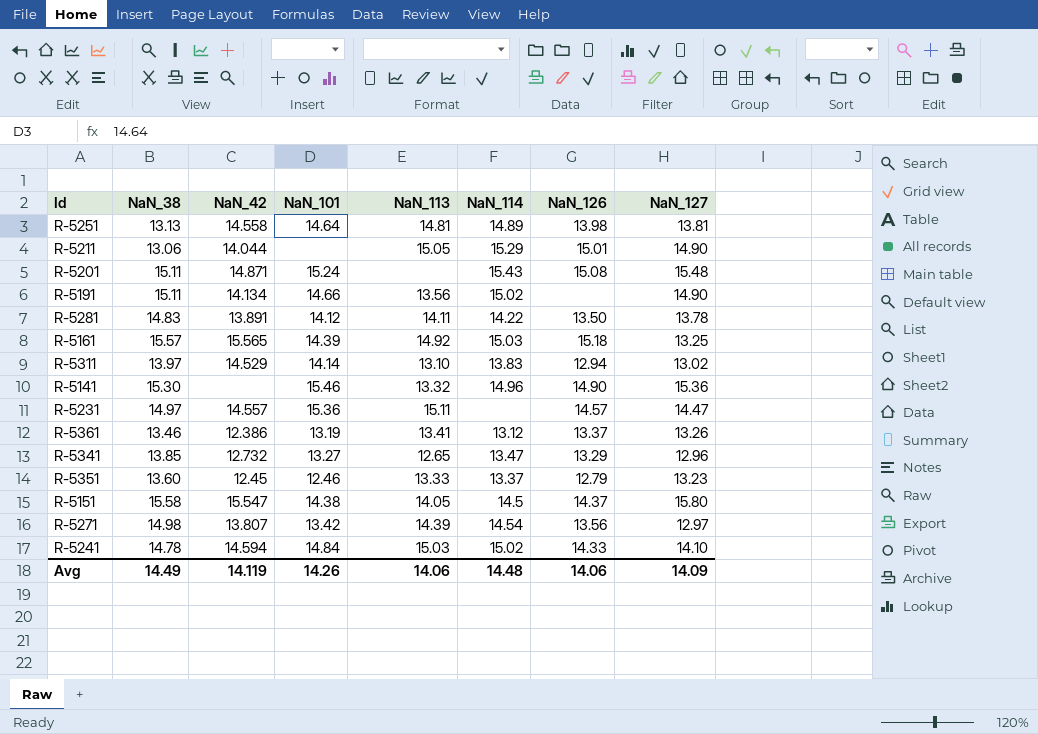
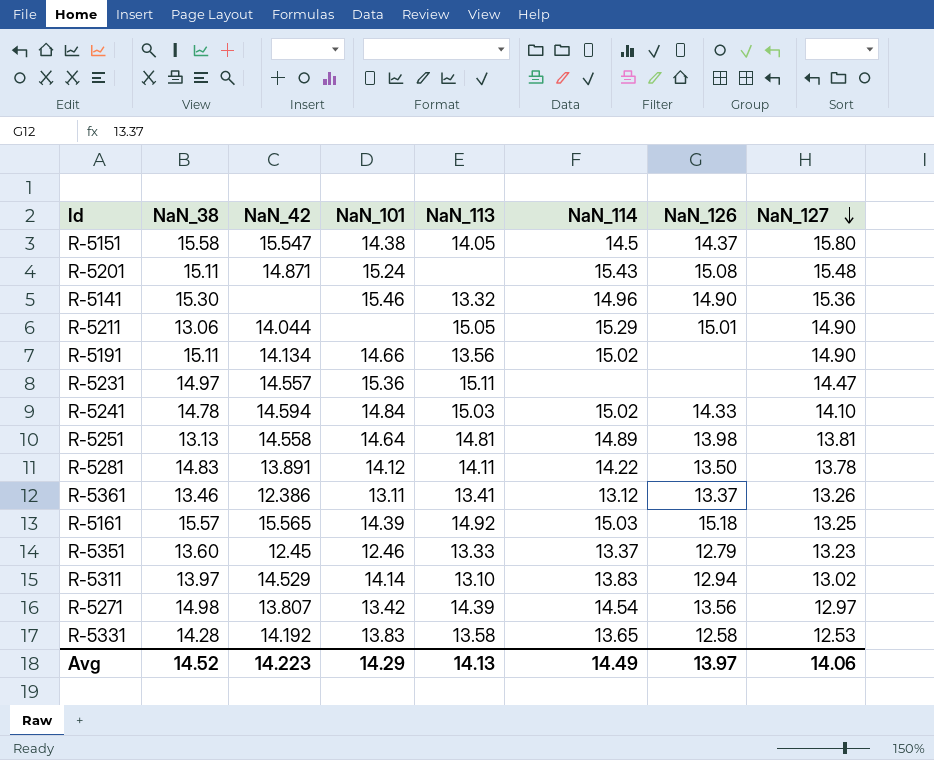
row order: none -> NaN_127 descending
row R-5341: 13.85 | 12.732 | 13.27 | 12.65 | 13.47 | 13.29 | 12.96 -> none
R-5231 | NaN_126: 14.57 -> none
R-5361 | NaN_101: 13.19 -> 13.11
row R-5331: none -> 14.28 | 14.192 | 13.83 | 13.58 | 13.65 | 12.58 | 12.53
Avg | NaN_38: 14.49 -> 14.52
Avg | NaN_42: 14.119 -> 14.223
Avg | NaN_101: 14.26 -> 14.29
Avg | NaN_113: 14.06 -> 14.13
Avg | NaN_114: 14.48 -> 14.49
Avg | NaN_126: 14.06 -> 13.97
Avg | NaN_127: 14.09 -> 14.06

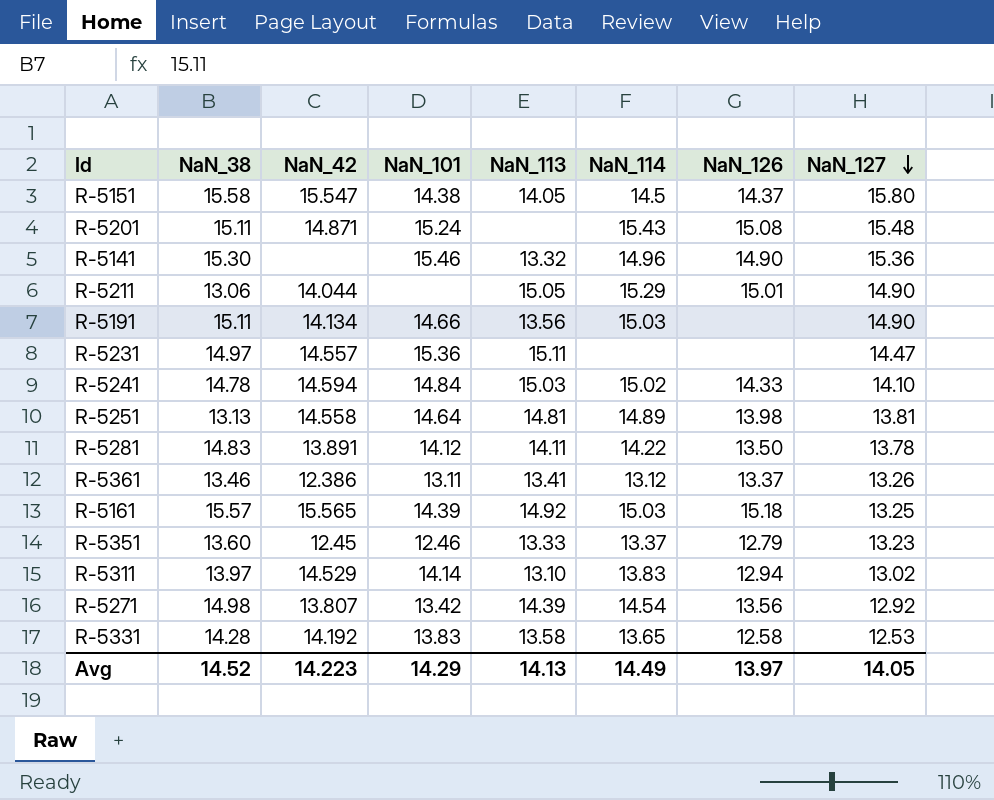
R-5191 | NaN_114: 15.02 -> 15.03
R-5271 | NaN_127: 12.97 -> 12.92
Avg | NaN_127: 14.06 -> 14.05

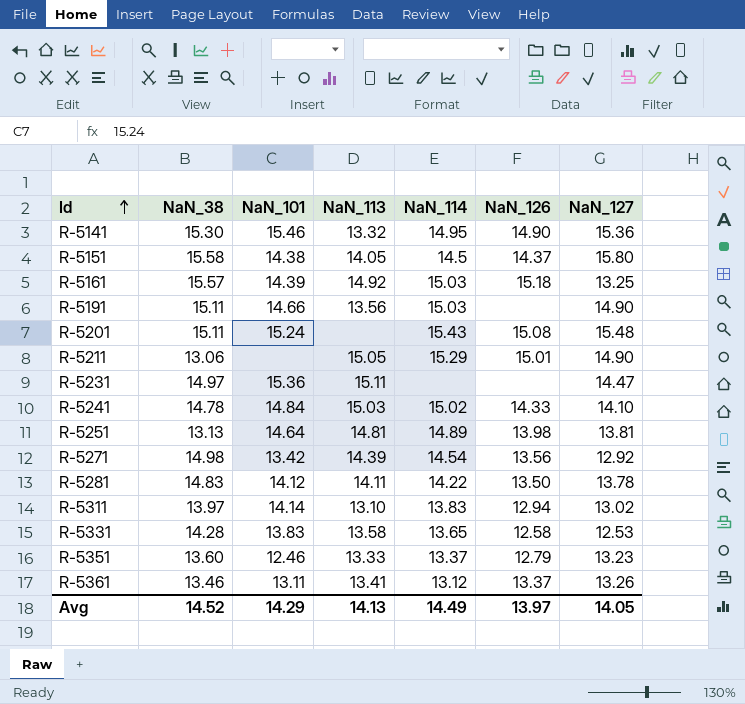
row order: NaN_127 descending -> Id ascending
column NaN_42 | position: 3 -> none
R-5141 | NaN_114: 14.96 -> 14.95

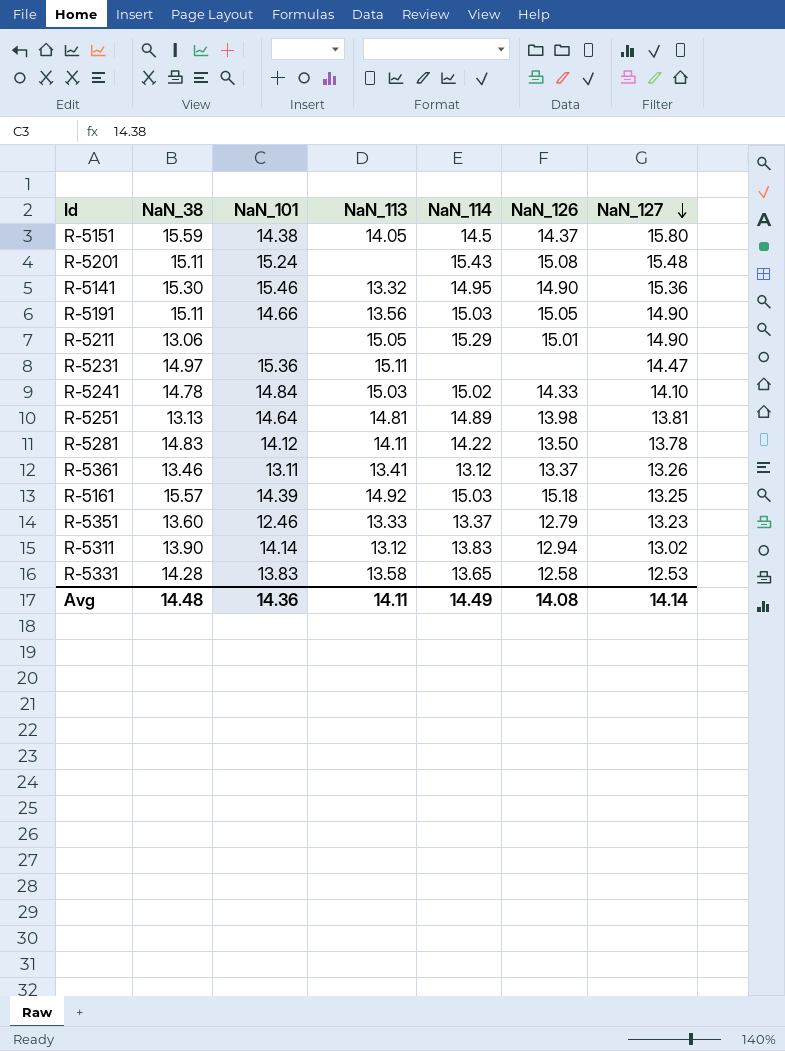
row order: Id ascending -> NaN_127 descending
row R-5271: 14.98 | 13.42 | 14.39 | 14.54 | 13.56 | 12.92 -> none
R-5151 | NaN_38: 15.58 -> 15.59
R-5191 | NaN_126: none -> 15.05
R-5311 | NaN_38: 13.97 -> 13.90
R-5311 | NaN_113: 13.10 -> 13.12
Avg | NaN_38: 14.52 -> 14.48
Avg | NaN_101: 14.29 -> 14.36
Avg | NaN_113: 14.13 -> 14.11
Avg | NaN_126: 13.97 -> 14.08
Avg | NaN_127: 14.05 -> 14.14

